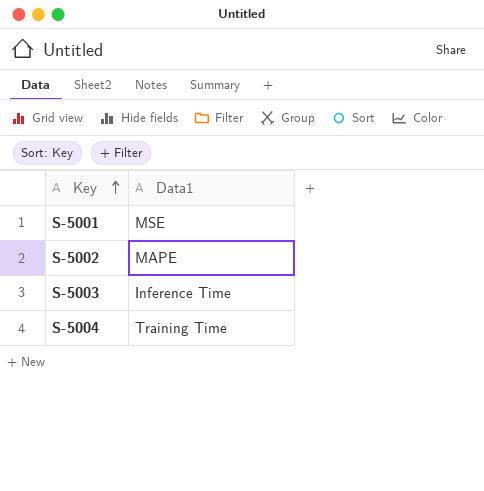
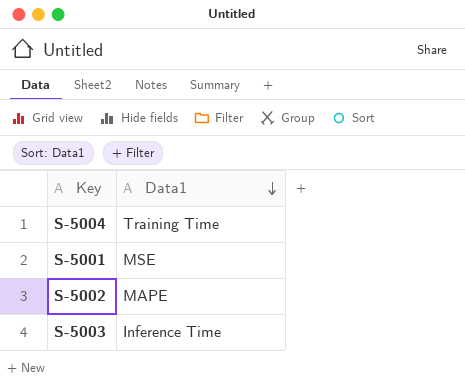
row order: Key ascending -> Data1 descending

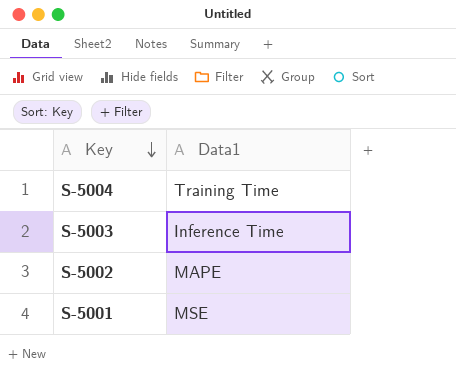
row order: Data1 descending -> Key descending

